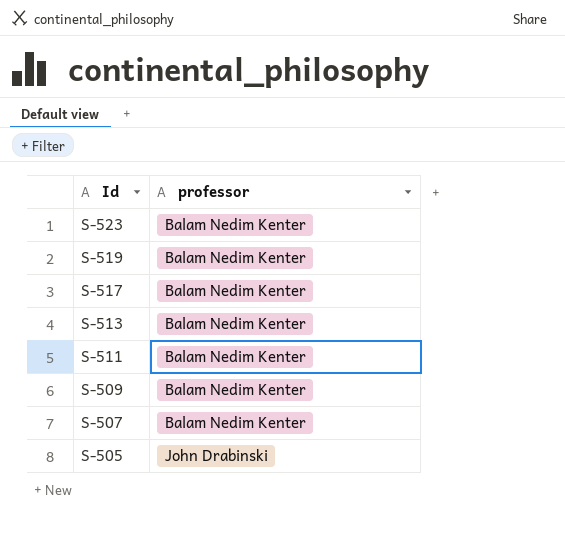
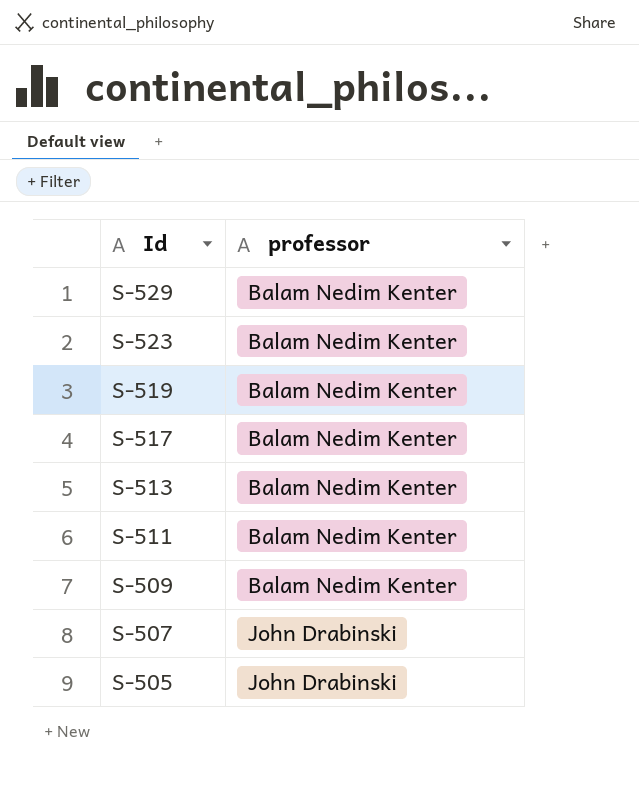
row S-529: none -> Balam Nedim Kenter
S-507 | professor: Balam Nedim Kenter -> John Drabinski

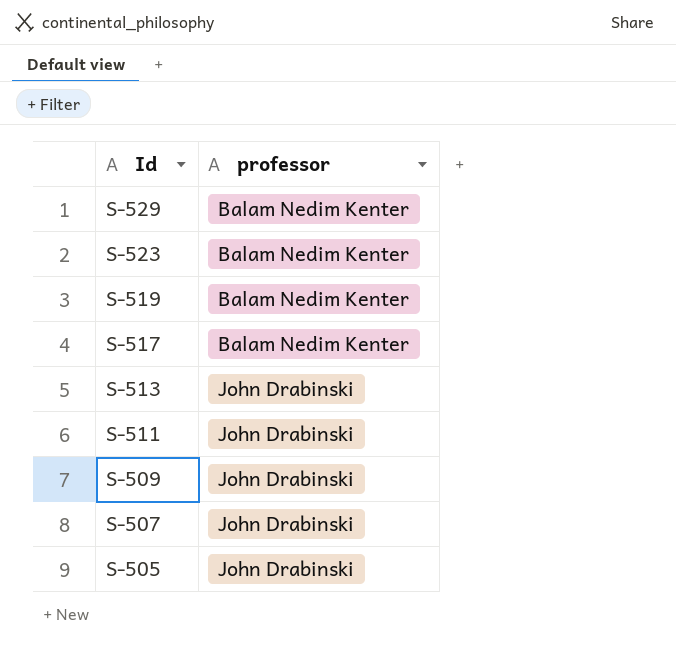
S-513 | professor: Balam Nedim Kenter -> John Drabinski
S-511 | professor: Balam Nedim Kenter -> John Drabinski
S-509 | professor: Balam Nedim Kenter -> John Drabinski

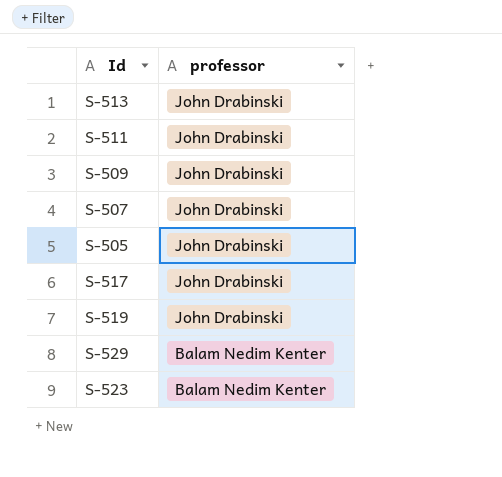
row order: Id descending -> professor descending
S-517 | professor: Balam Nedim Kenter -> John Drabinski
S-519 | professor: Balam Nedim Kenter -> John Drabinski

